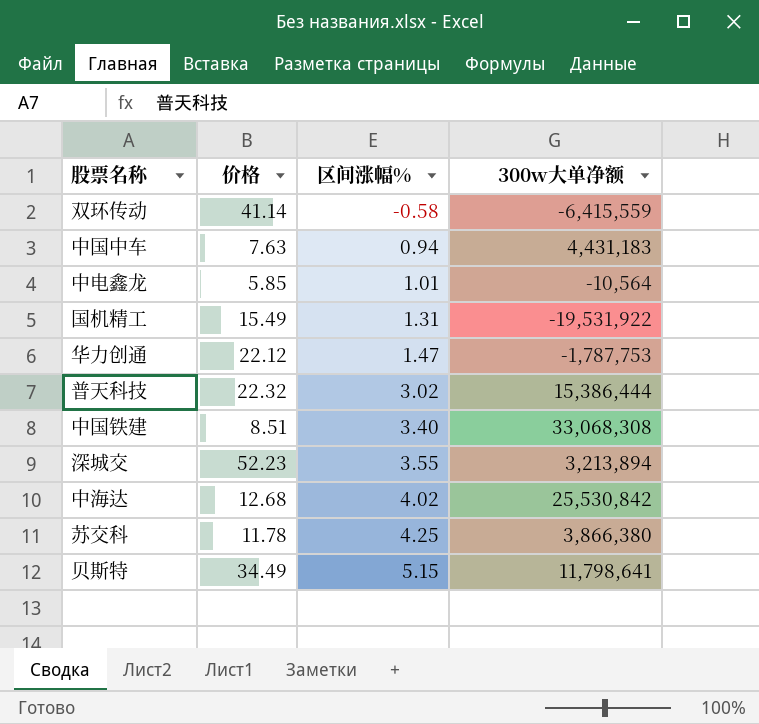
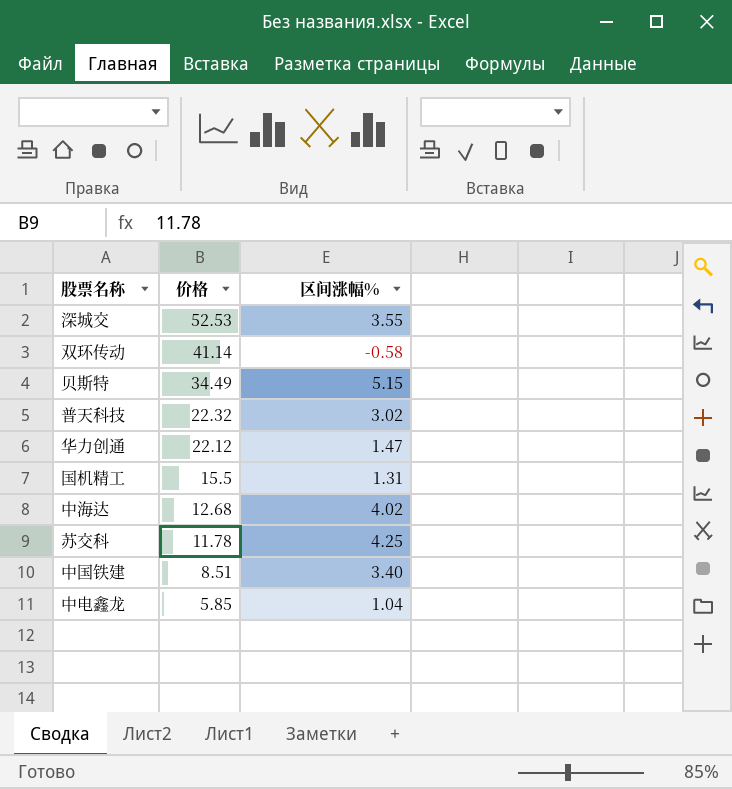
row order: 区间涨幅% ascending -> 价格 descending
column 300w大单净额 | position: 4 -> none
row 中国中车: 7.63 | 0.94 | 4,431,183 -> none
深城交 | 价格: 52.23 -> 52.53
国机精工 | 价格: 15.49 -> 15.5
中电鑫龙 | 区间涨幅%: 1.01 -> 1.04

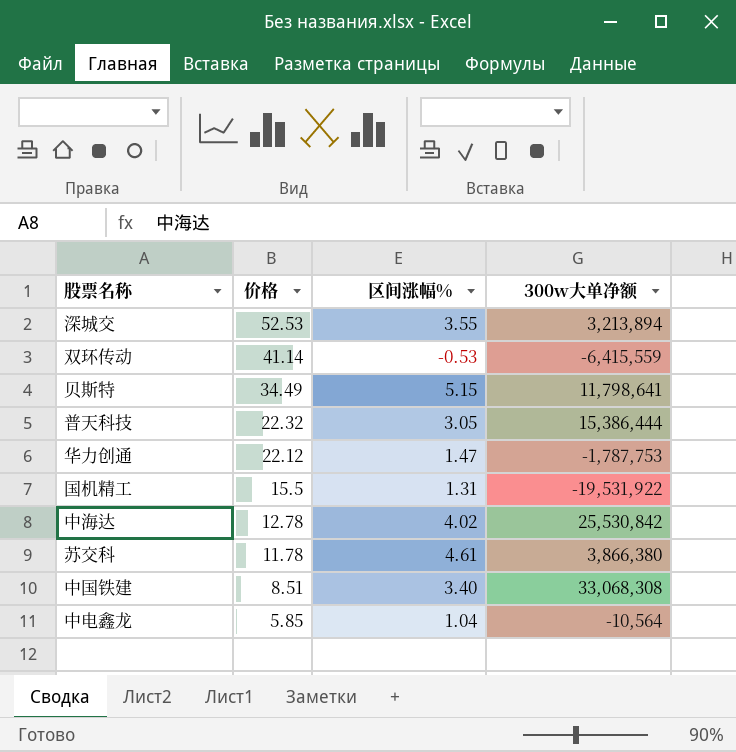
column 300w大单净额 | position: none -> 4
双环传动 | 区间涨幅%: -0.58 -> -0.53
普天科技 | 区间涨幅%: 3.02 -> 3.05
中海达 | 价格: 12.68 -> 12.78
苏交科 | 区间涨幅%: 4.25 -> 4.61

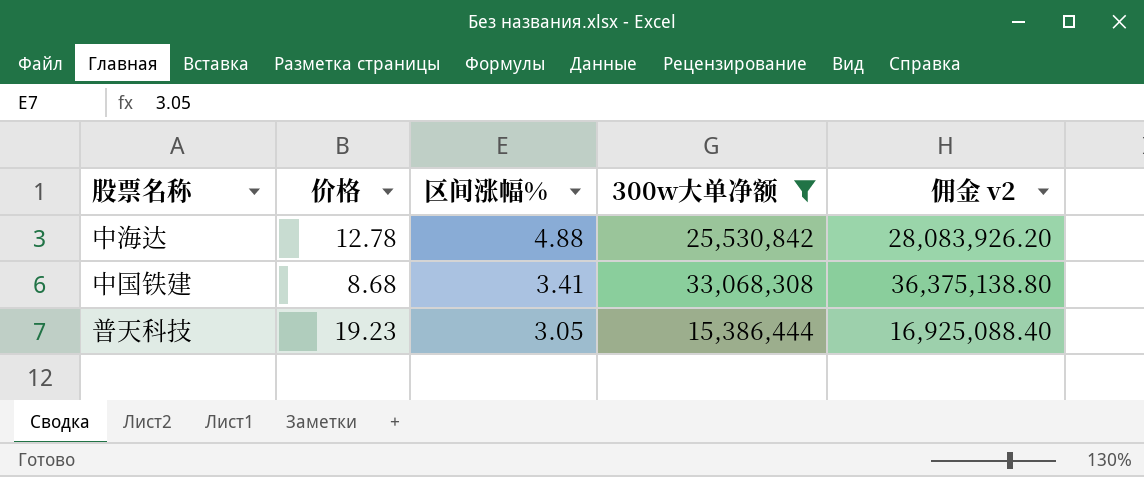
filter: none -> 300w大单净额 >= 15,386,444
row order: 价格 descending -> 区间涨幅% descending
column 佣金 v2 | formula: none -> [300w大单净额] * 1.1
中海达 | 区间涨幅%: 4.02 -> 4.88
中国铁建 | 价格: 8.51 -> 8.68
中国铁建 | 区间涨幅%: 3.40 -> 3.41
普天科技 | 价格: 22.32 -> 19.23

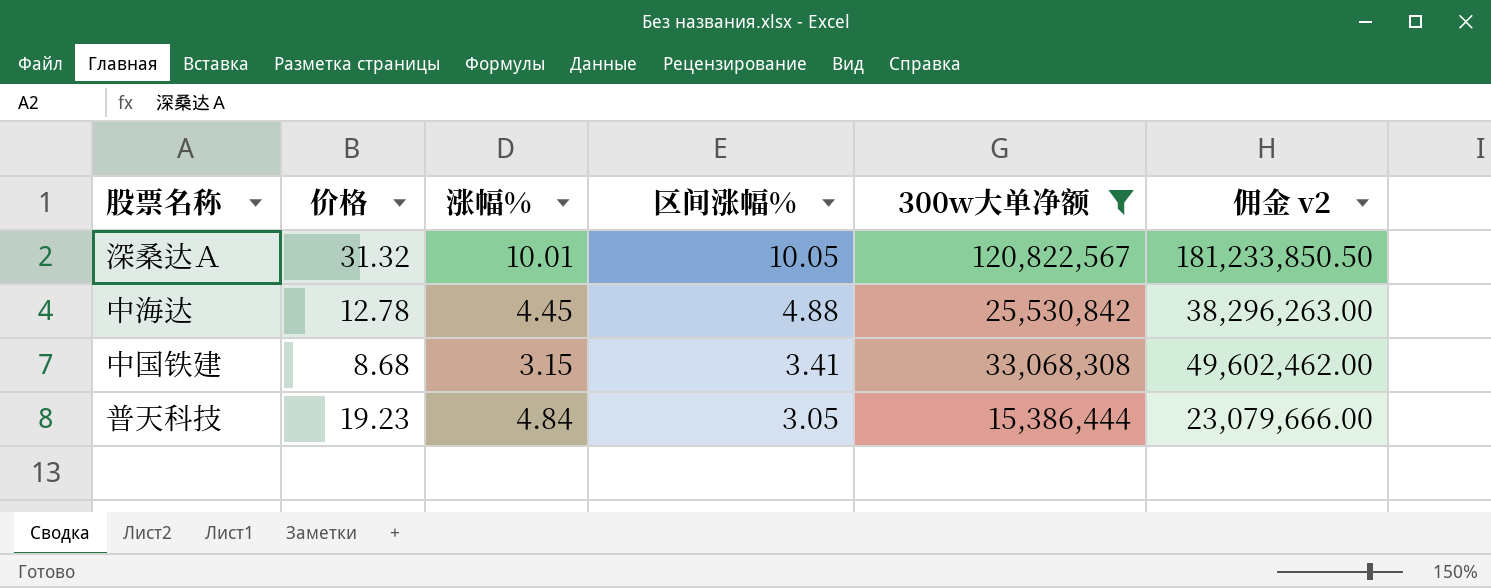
column 涨幅% | position: none -> 3
column 佣金 v2 | formula: [300w大单净额] * 1.1 -> [300w大单净额] * 1.5
row 深桑达Ａ: none -> 31.32 | 10.01 | 10.05 | 120,822,567 | 181,233,850.50

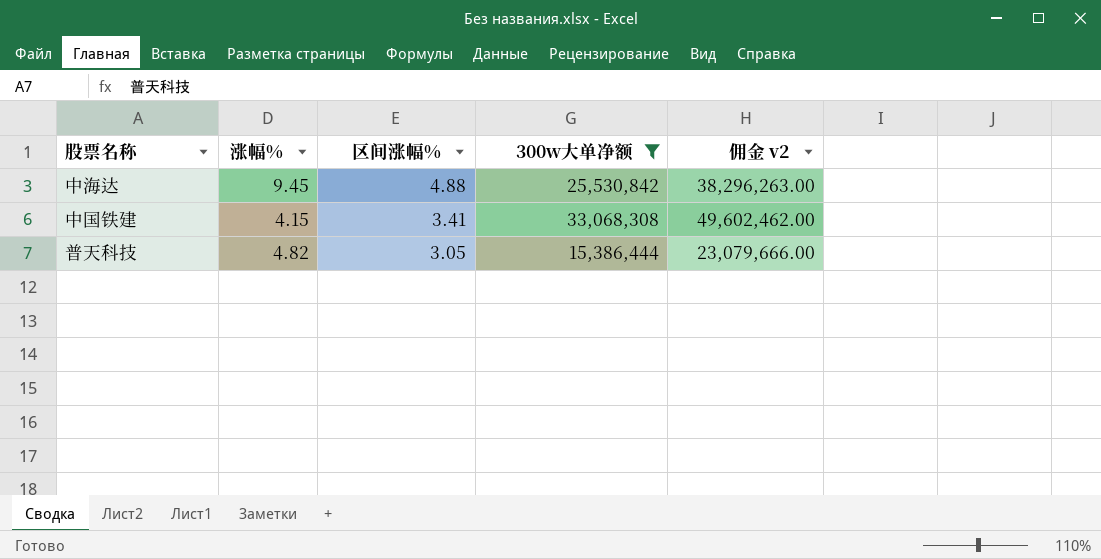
column 价格 | position: 2 -> none
row 深桑达Ａ: 31.32 | 10.01 | 10.05 | 120,822,567 | 181,233,850.50 -> none
中海达 | 涨幅%: 4.45 -> 9.45
中国铁建 | 涨幅%: 3.15 -> 4.15
普天科技 | 涨幅%: 4.84 -> 4.82

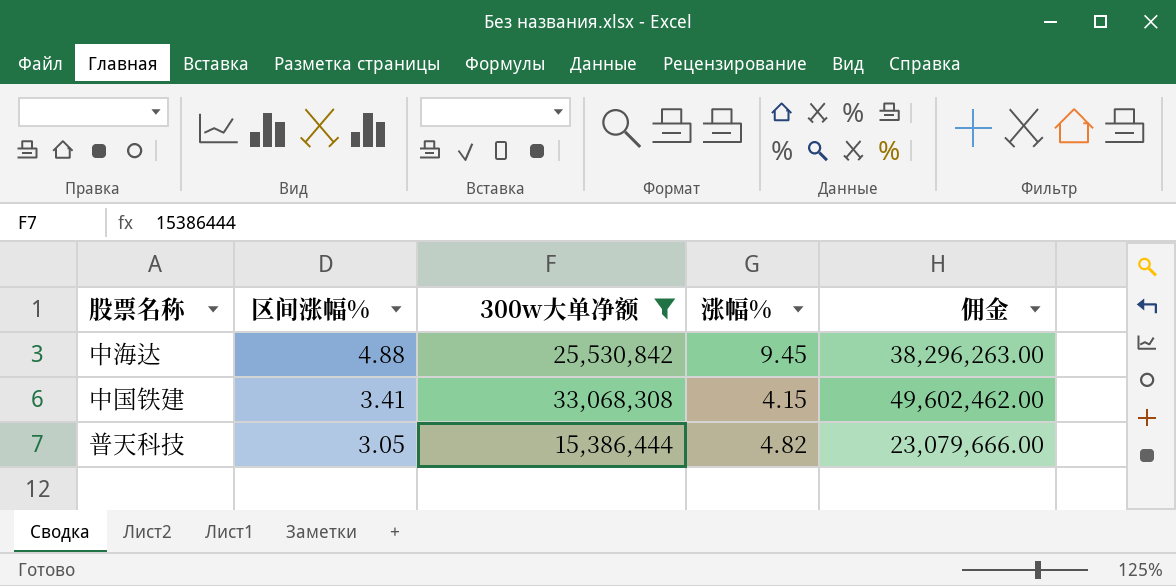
column 涨幅% | position: 2 -> 4
column name: 佣金 v2 -> 佣金

